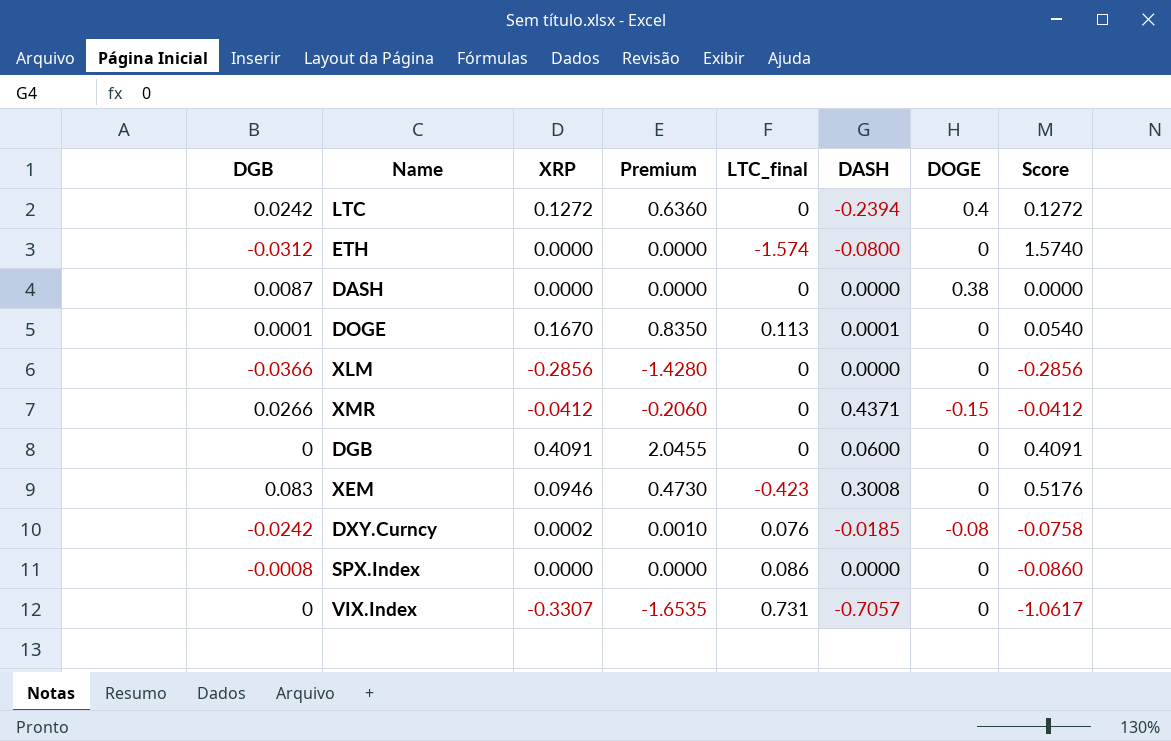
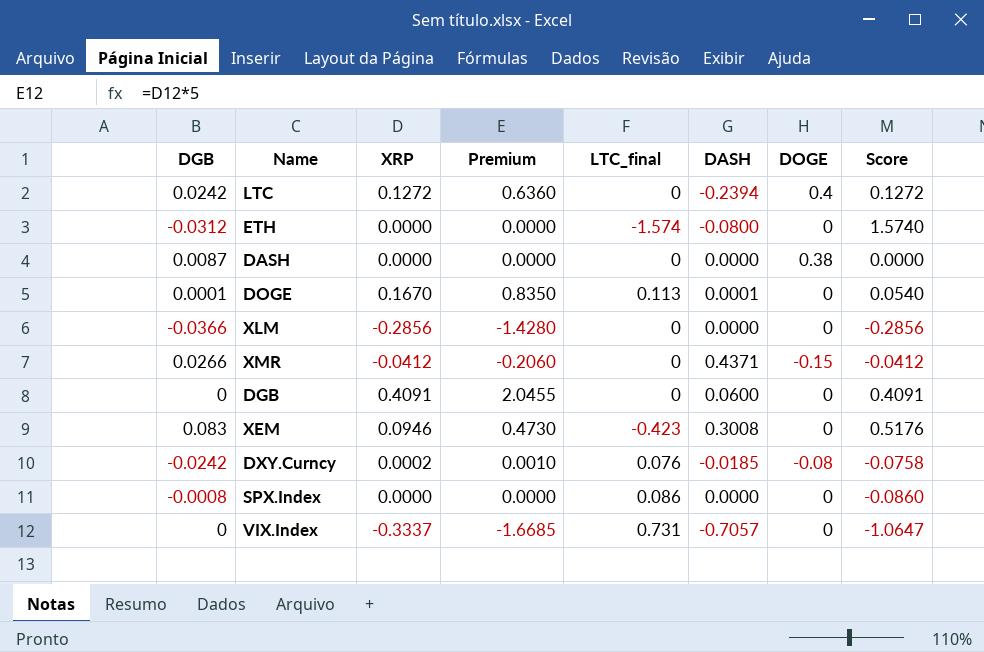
VIX.Index | XRP: -0.3307 -> -0.3337
VIX.Index | Premium: -1.6535 -> -1.6685
VIX.Index | Score: -1.0617 -> -1.0647

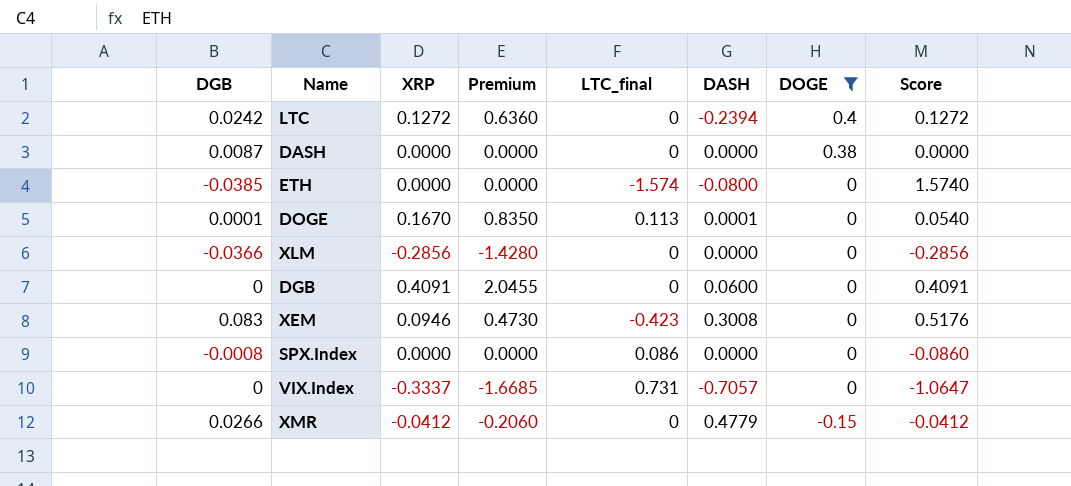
filter: none -> DOGE != -0.08
row order: none -> DOGE descending
ETH | DGB: -0.0312 -> -0.0385
XMR | DASH: 0.4371 -> 0.4779

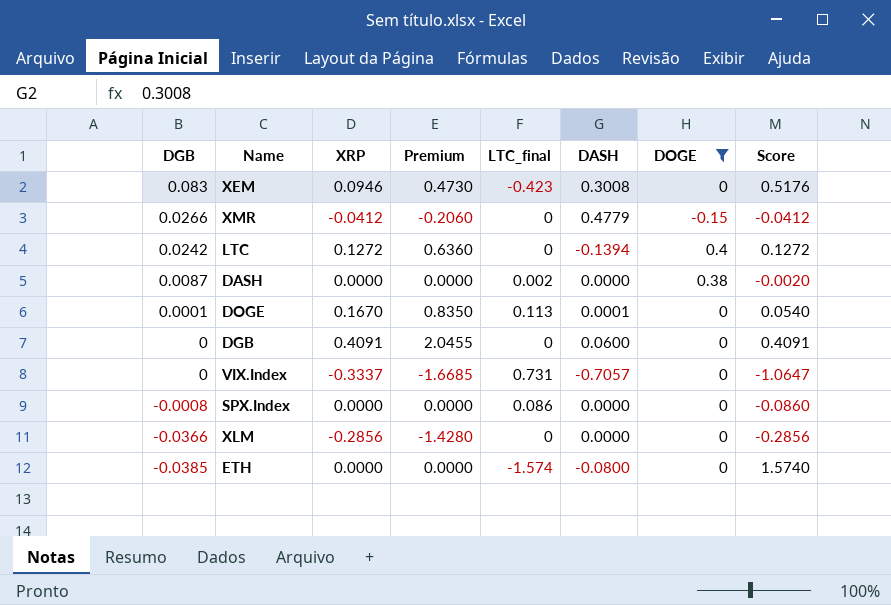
row order: DOGE descending -> DGB descending
LTC | DASH: -0.2394 -> -0.1394
DASH | LTC_final: 0 -> 0.002
DASH | Score: 0.0000 -> -0.0020

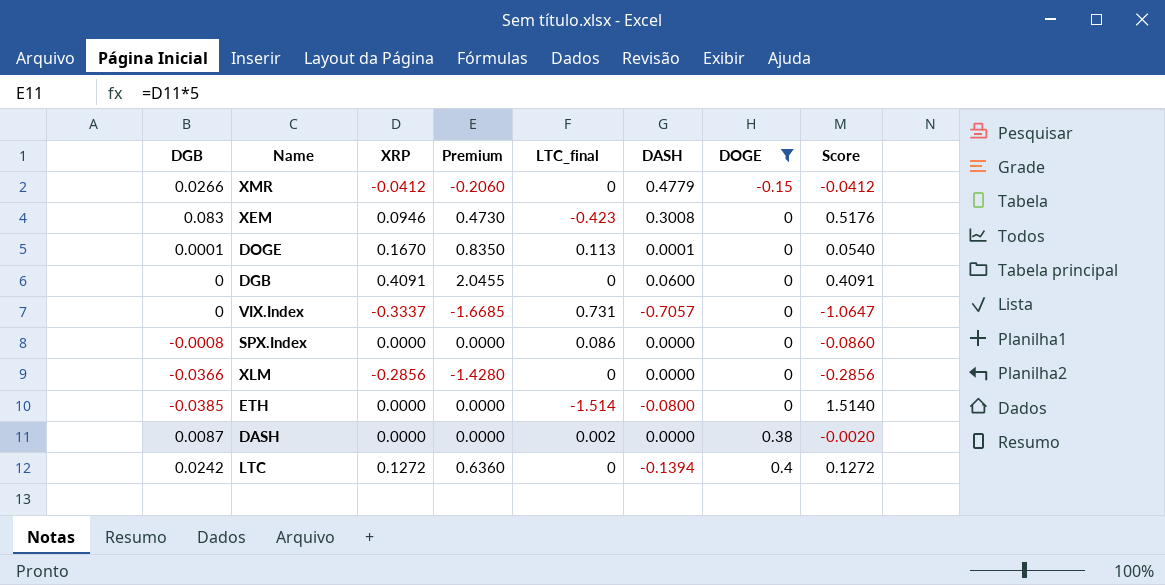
row order: DGB descending -> DOGE ascending
ETH | LTC_final: -1.574 -> -1.514
ETH | Score: 1.5740 -> 1.5140

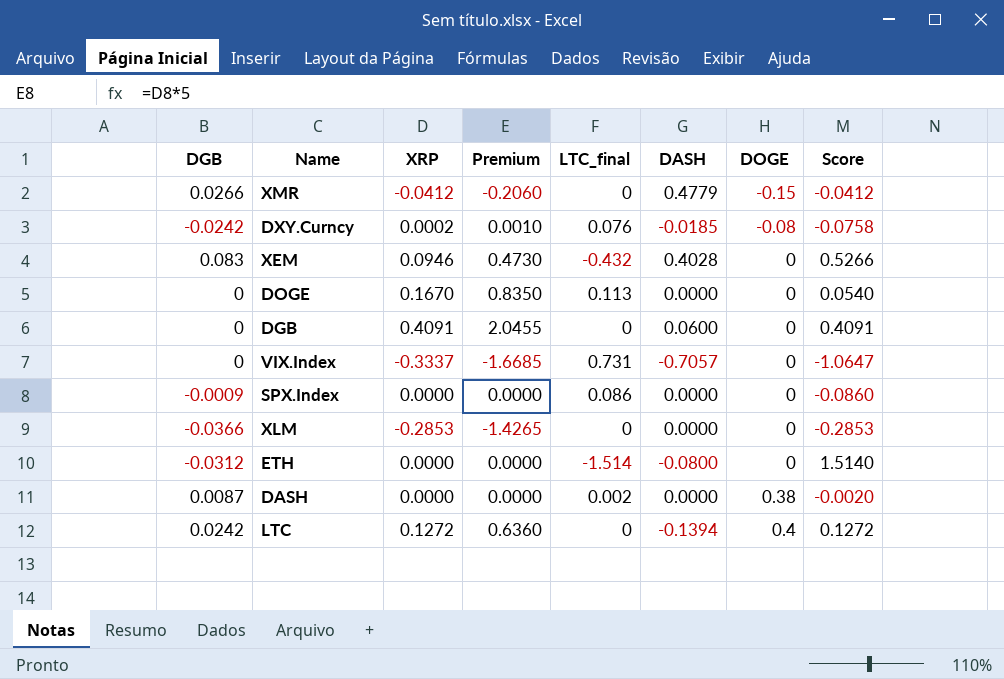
filter: DOGE != -0.08 -> none
XEM | LTC_final: -0.423 -> -0.432
XEM | DASH: 0.3008 -> 0.4028
XEM | Score: 0.5176 -> 0.5266
DOGE | DGB: 0.0001 -> 0
DOGE | DASH: 0.0001 -> 0.0000
SPX.Index | DGB: -0.0008 -> -0.0009
XLM | XRP: -0.2856 -> -0.2853
XLM | Premium: -1.4280 -> -1.4265
XLM | Score: -0.2856 -> -0.2853
ETH | DGB: -0.0385 -> -0.0312

